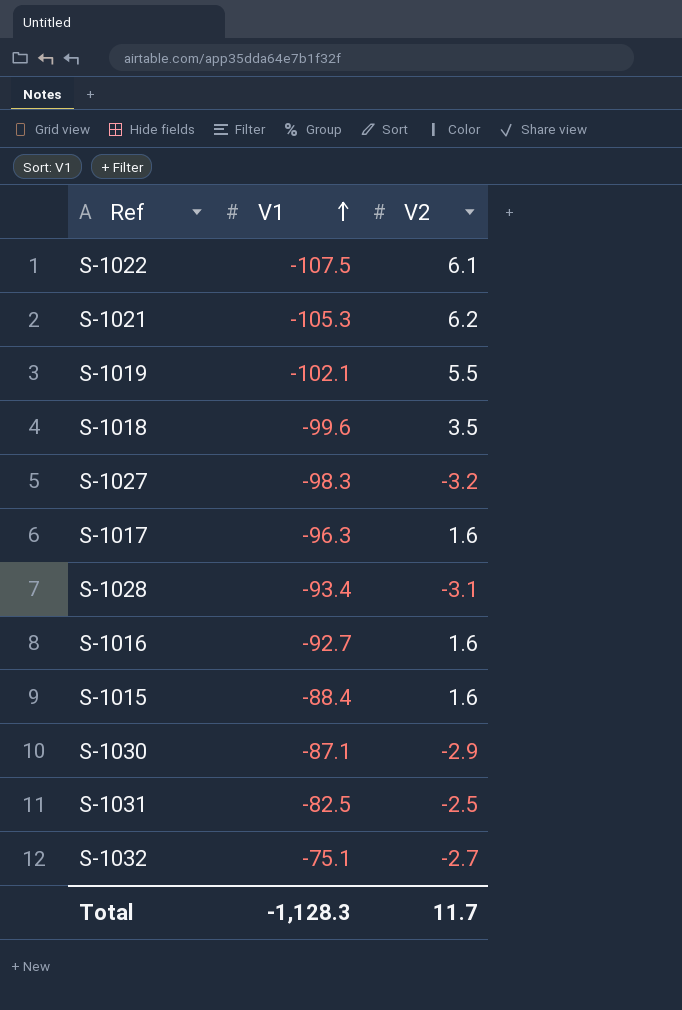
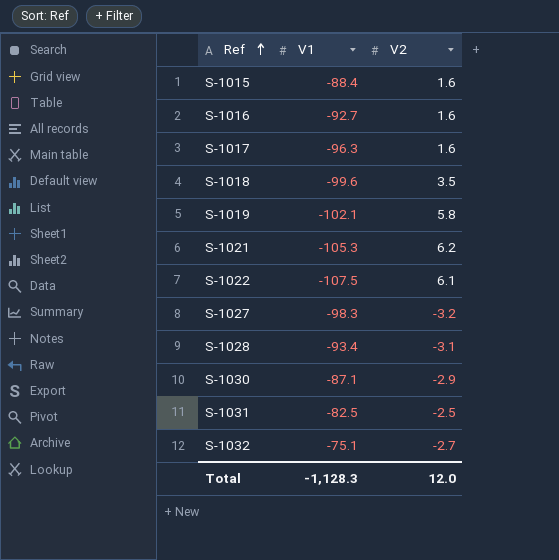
row order: V1 ascending -> Ref ascending
S-1019 | V2: 5.5 -> 5.8
Total | V2: 11.7 -> 12.0

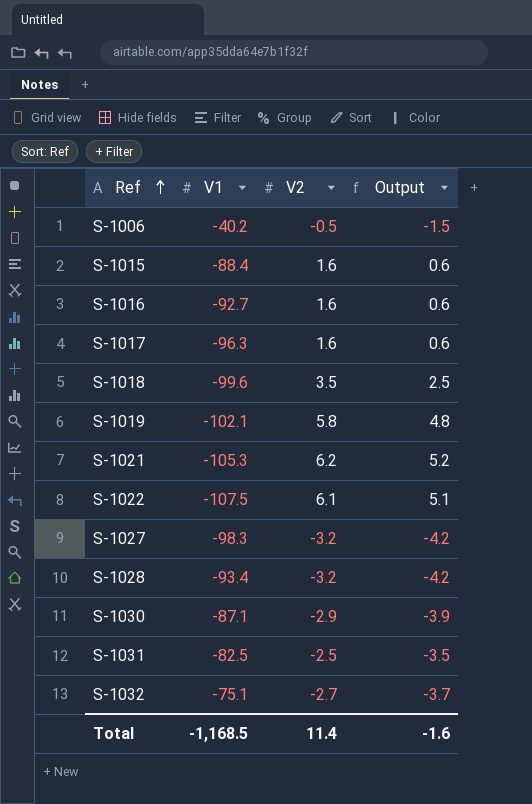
column Output | formula: none -> [V2] - 1
row S-1006: none -> -40.2 | -0.5 | -1.5
S-1028 | V2: -3.1 -> -3.2
Total | V1: -1,128.3 -> -1,168.5
Total | V2: 12.0 -> 11.4

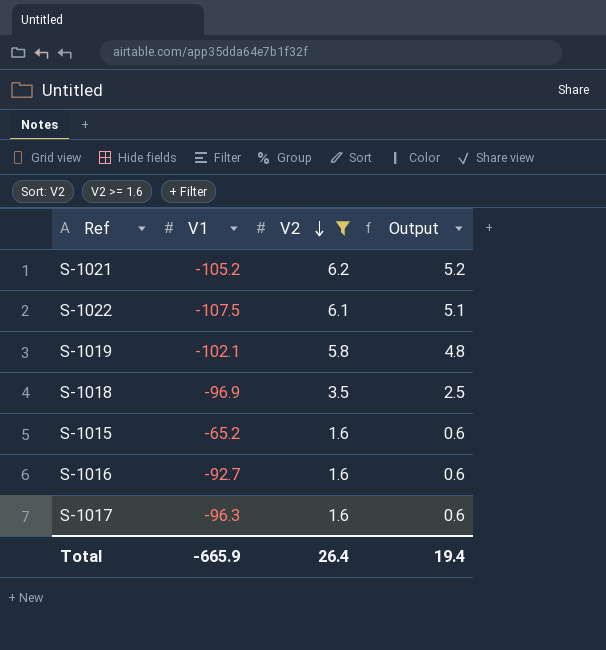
filter: none -> V2 >= 1.6
row order: Ref ascending -> V2 descending
S-1021 | V1: -105.3 -> -105.2
S-1018 | V1: -99.6 -> -96.9
S-1015 | V1: -88.4 -> -65.2
Total | V1: -1,168.5 -> -665.9
Total | V2: 11.4 -> 26.4
Total | Output: -1.6 -> 19.4

